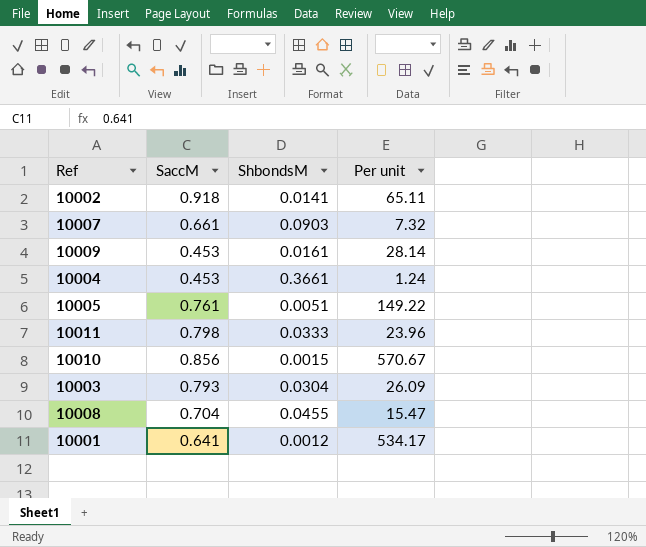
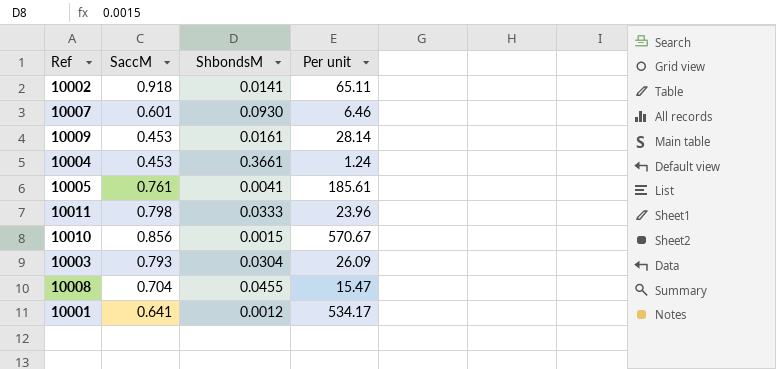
10007 | SaccM: 0.661 -> 0.601
10007 | ShbondsM: 0.0903 -> 0.0930
10007 | Per unit: 7.32 -> 6.46
10005 | ShbondsM: 0.0051 -> 0.0041
10005 | Per unit: 149.22 -> 185.61

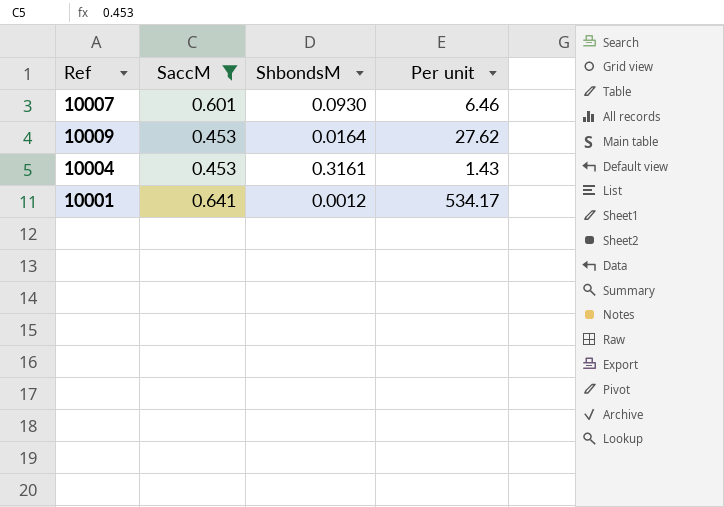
filter: none -> SaccM <= 0.641
10009 | ShbondsM: 0.0161 -> 0.0164
10009 | Per unit: 28.14 -> 27.62
10004 | ShbondsM: 0.3661 -> 0.3161
10004 | Per unit: 1.24 -> 1.43

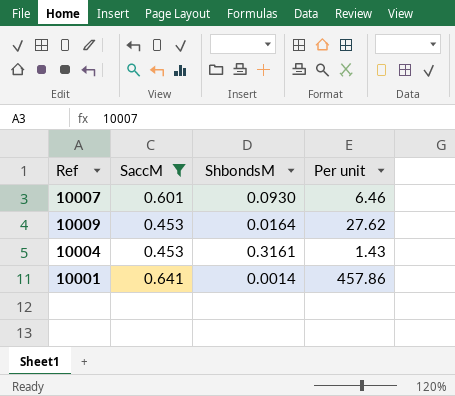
10001 | ShbondsM: 0.0012 -> 0.0014
10001 | Per unit: 534.17 -> 457.86

